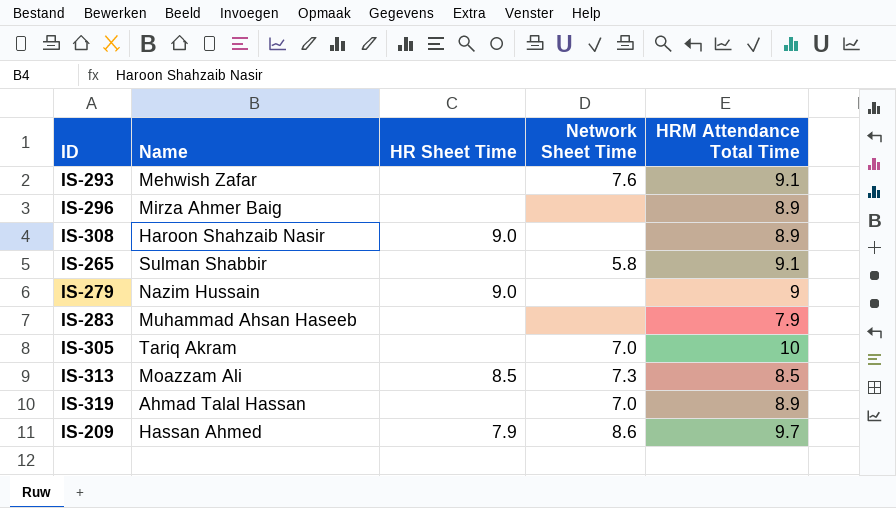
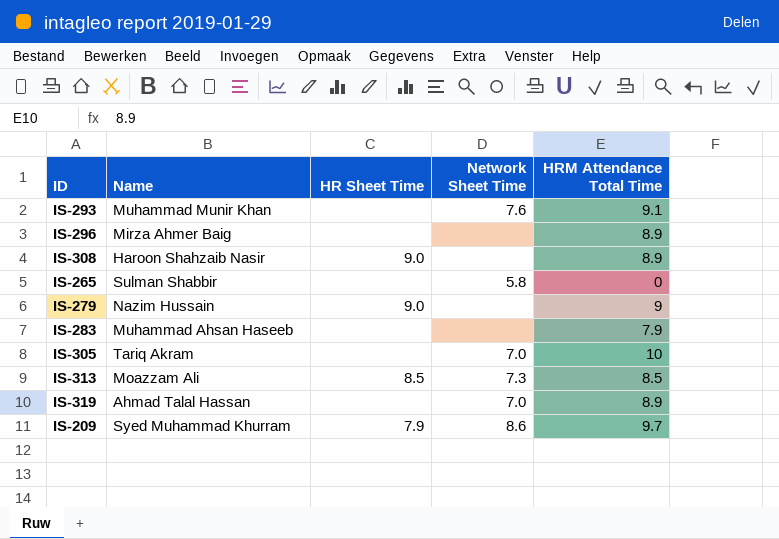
IS-293 | Name: Mehwish Zafar -> Muhammad Munir Khan
IS-265 | HRM Attendance Total Time: 9.1 -> 0
IS-209 | Name: Hassan Ahmed -> Syed Muhammad Khurram

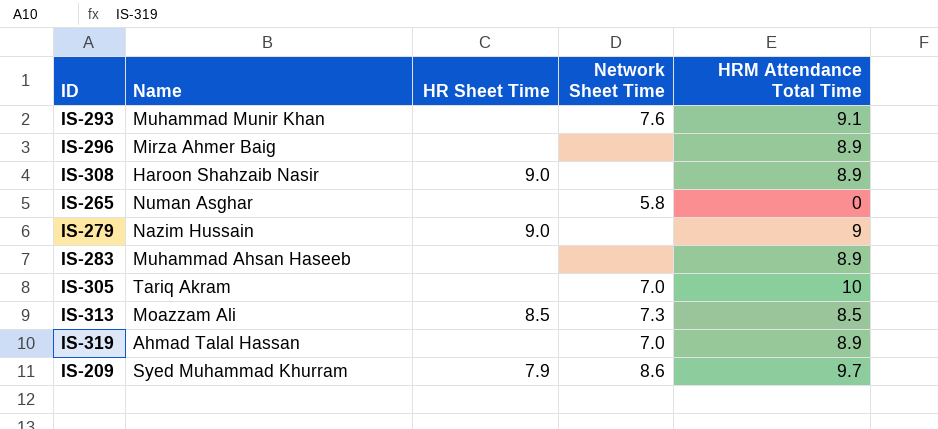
IS-265 | Name: Sulman Shabbir -> Numan Asghar
IS-283 | HRM Attendance Total Time: 7.9 -> 8.9

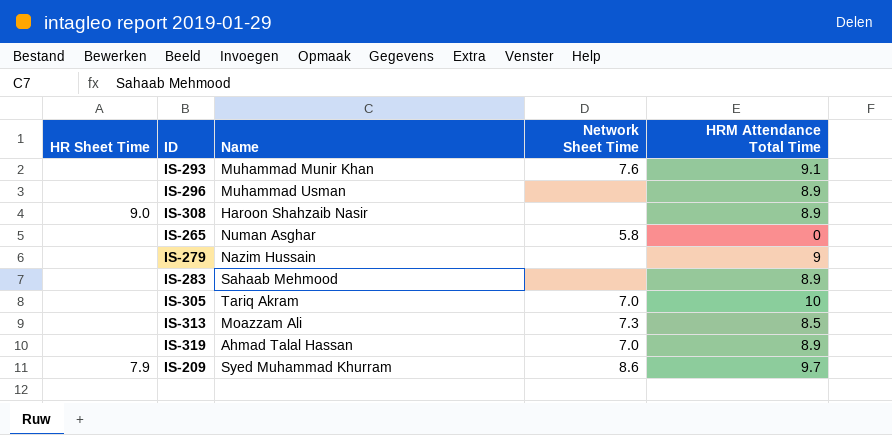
column HR Sheet Time | position: 3 -> 1
IS-296 | Name: Mirza Ahmer Baig -> Muhammad Usman
IS-279 | HR Sheet Time: 9.0 -> none
IS-283 | Name: Muhammad Ahsan Haseeb -> Sahaab Mehmood
IS-313 | HR Sheet Time: 8.5 -> none

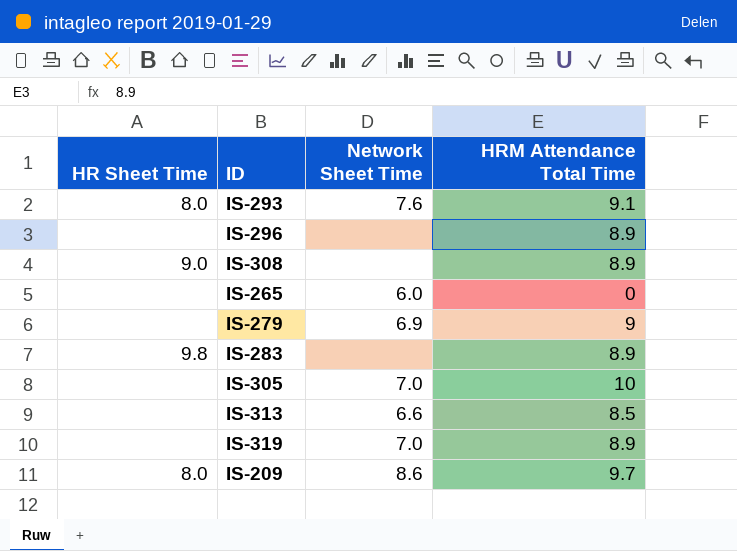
column Name | position: 3 -> none
IS-293 | HR Sheet Time: none -> 8.0
IS-265 | Network Sheet Time: 5.8 -> 6.0
IS-279 | Network Sheet Time: none -> 6.9
IS-283 | HR Sheet Time: none -> 9.8
IS-313 | Network Sheet Time: 7.3 -> 6.6
IS-209 | HR Sheet Time: 7.9 -> 8.0

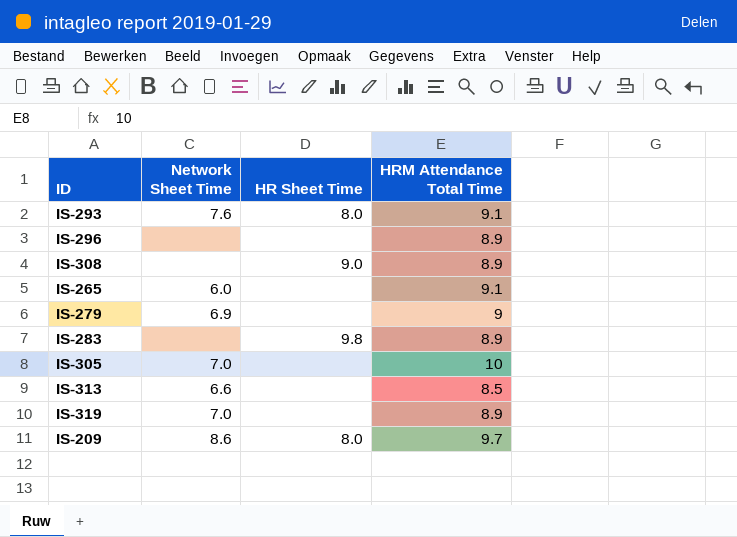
column HR Sheet Time | position: 1 -> 3
IS-265 | HRM Attendance Total Time: 0 -> 9.1

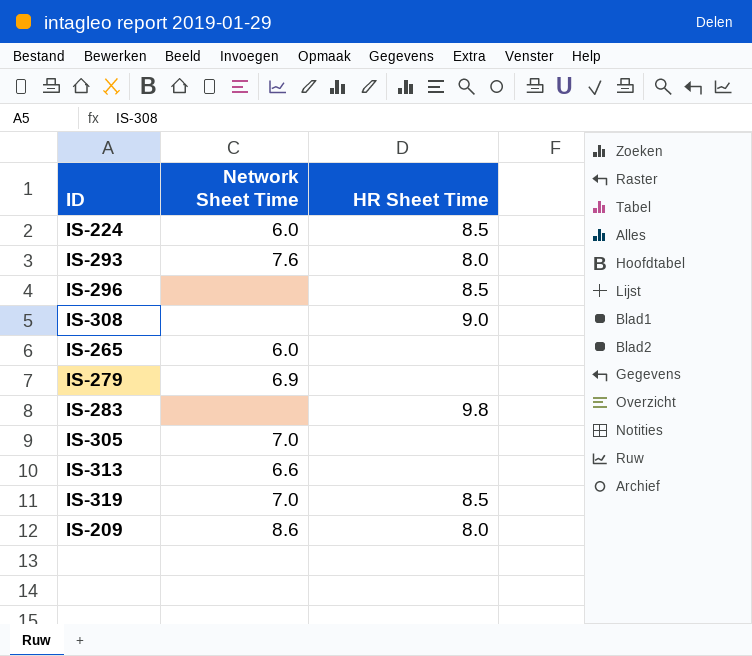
column HRM Attendance Total Time | position: 4 -> none
row IS-224: none -> 6.0 | 8.5
IS-296 | HR Sheet Time: none -> 8.5
IS-319 | HR Sheet Time: none -> 8.5

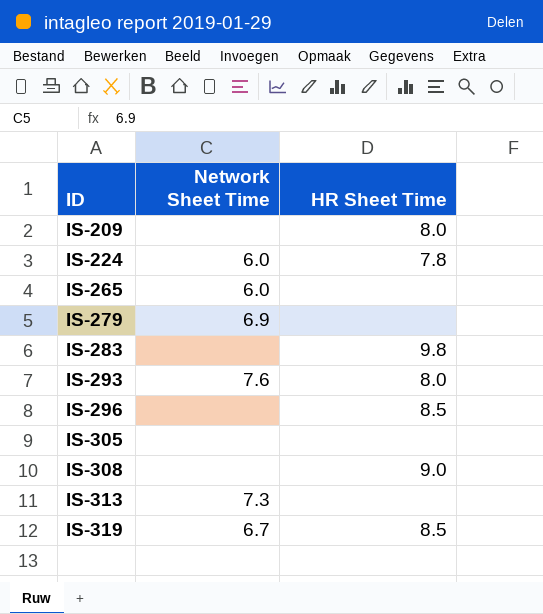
row order: none -> ID ascending
IS-209 | Network Sheet Time: 8.6 -> none
IS-224 | HR Sheet Time: 8.5 -> 7.8
IS-305 | Network Sheet Time: 7.0 -> none
IS-313 | Network Sheet Time: 6.6 -> 7.3
IS-319 | Network Sheet Time: 7.0 -> 6.7

